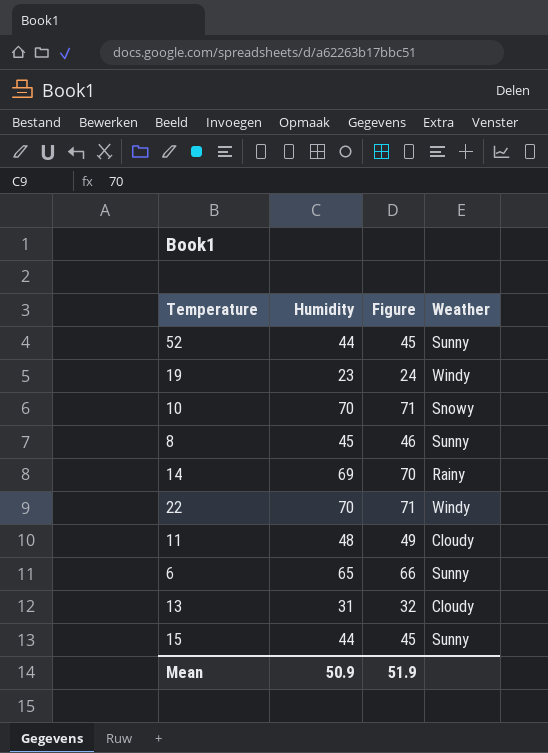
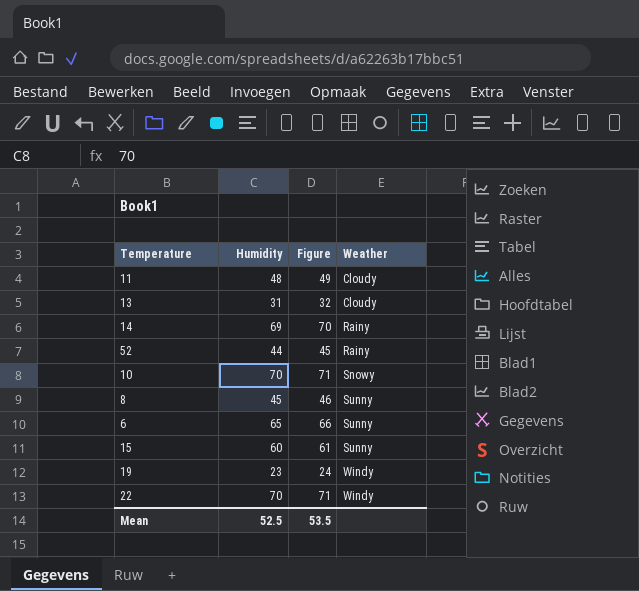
row order: none -> Weather ascending
52 | Weather: Sunny -> Rainy
15 | Humidity: 44 -> 60
15 | Figure: 45 -> 61
Mean | Humidity: 50.9 -> 52.5
Mean | Figure: 51.9 -> 53.5

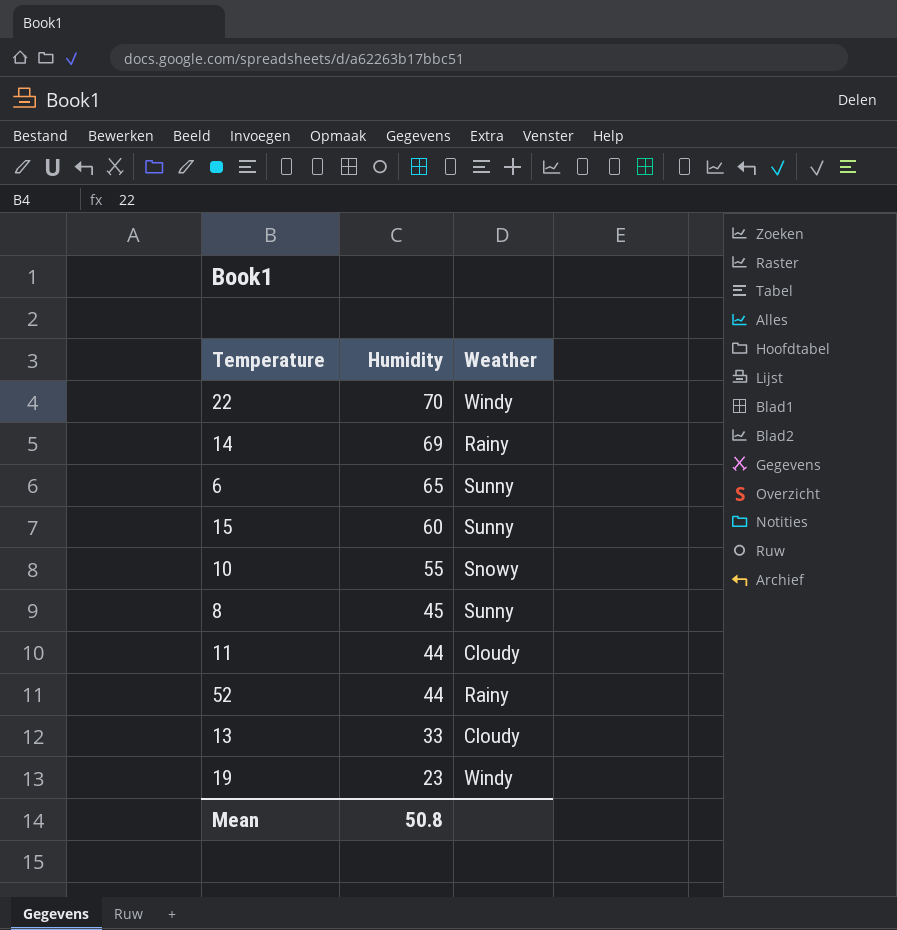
row order: Weather ascending -> Humidity descending
column Figure | formula: [Humidity] + 1 -> none
10 | Humidity: 70 -> 55
11 | Humidity: 48 -> 44
13 | Humidity: 31 -> 33
Mean | Humidity: 52.5 -> 50.8

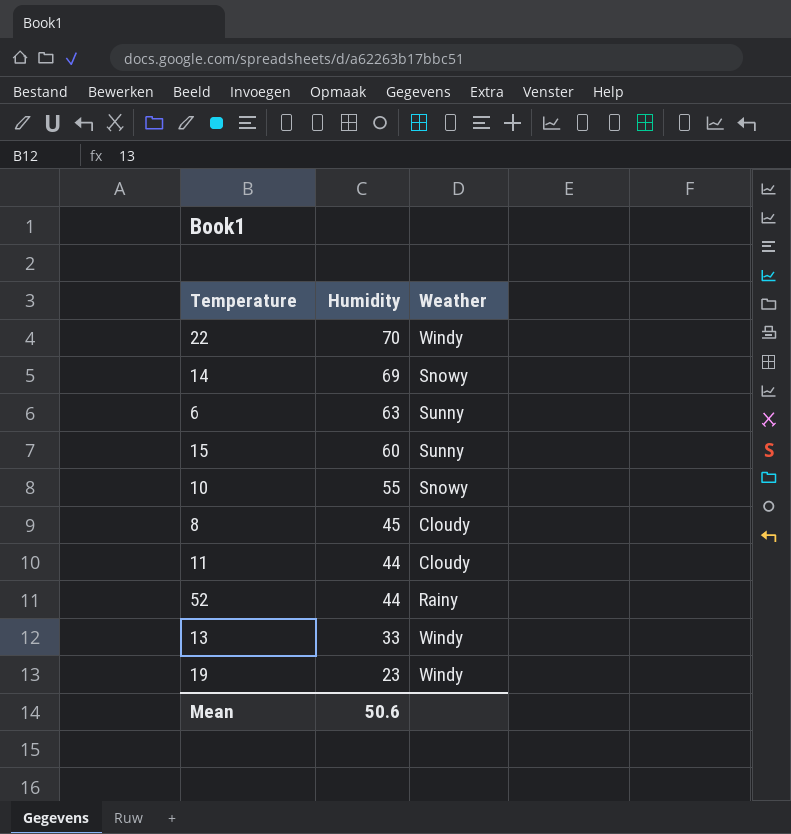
14 | Weather: Rainy -> Snowy
6 | Humidity: 65 -> 63
8 | Weather: Sunny -> Cloudy
13 | Weather: Cloudy -> Windy
Mean | Humidity: 50.8 -> 50.6

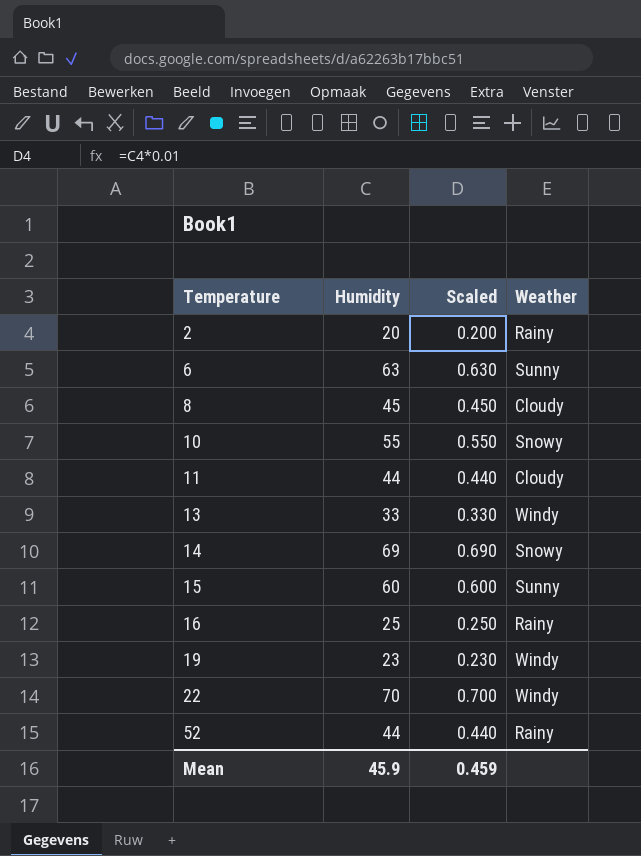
row order: Humidity descending -> Temperature ascending
column Scaled | formula: none -> [Humidity] * 0.01
row 2: none -> 20 | 0.200 | Rainy
row 16: none -> 25 | 0.250 | Rainy
Mean | Humidity: 50.6 -> 45.9

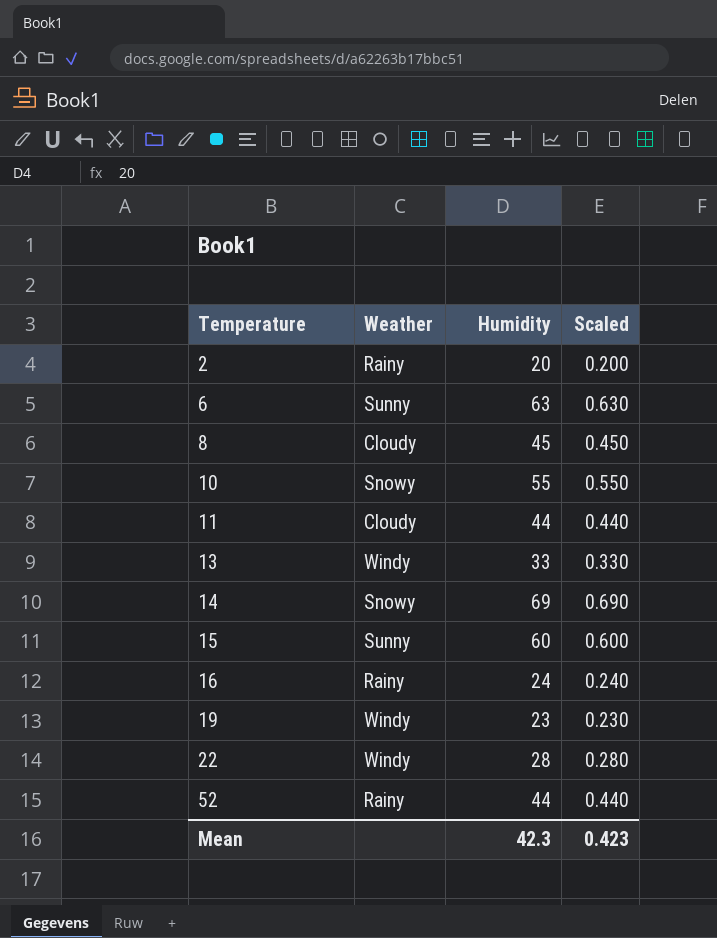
column Weather | position: 4 -> 2
16 | Humidity: 25 -> 24
16 | Scaled: 0.250 -> 0.240
22 | Humidity: 70 -> 28
22 | Scaled: 0.700 -> 0.280
Mean | Humidity: 45.9 -> 42.3
Mean | Scaled: 0.459 -> 0.423

